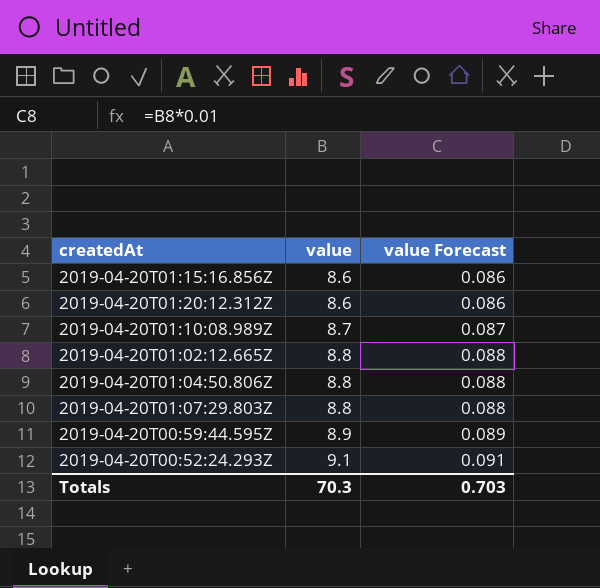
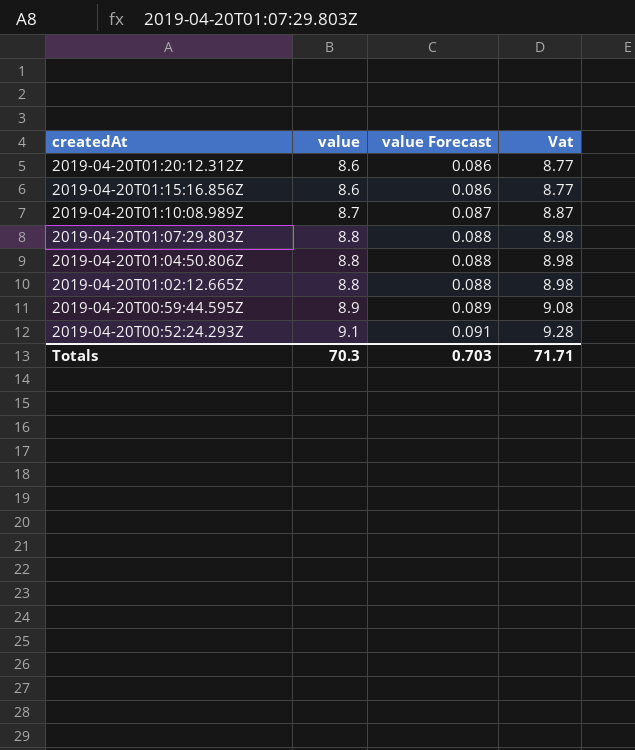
row order: value ascending -> createdAt descending
column Vat | formula: none -> [value] * 1.02

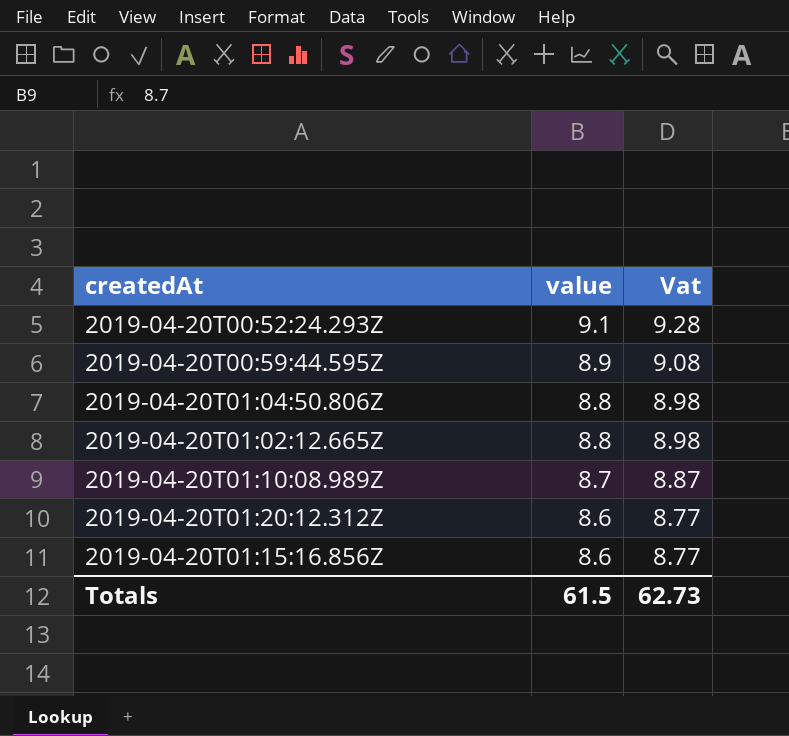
row order: createdAt descending -> value descending
column value Forecast | formula: [value] * 0.01 -> none
row 2019-04-20T01:07:29.803Z: 8.8 | 0.088 | 8.98 -> none
Totals | value: 70.3 -> 61.5
Totals | Vat: 71.71 -> 62.73

